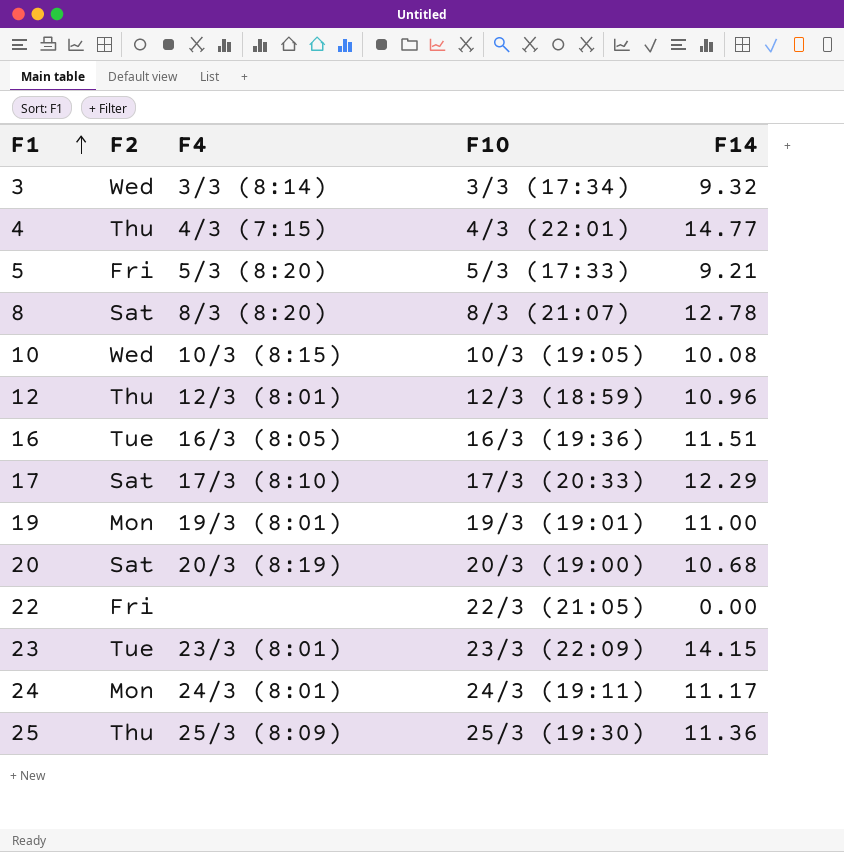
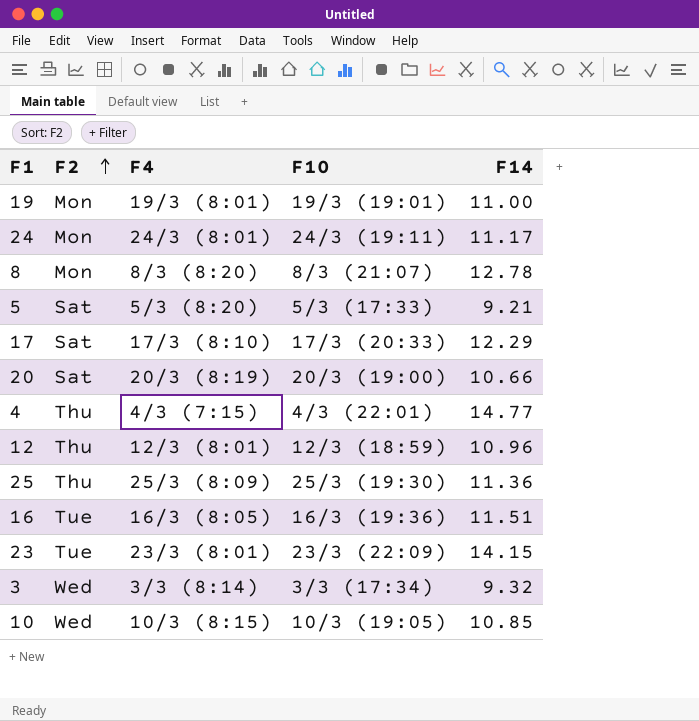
row order: F1 ascending -> F2 ascending
row 22: Fri | none | 22/3 (21:05) | 0.00 -> none
8 | F2: Sat -> Mon
5 | F2: Fri -> Sat
20 | F14: 10.68 -> 10.66
10 | F14: 10.08 -> 10.85

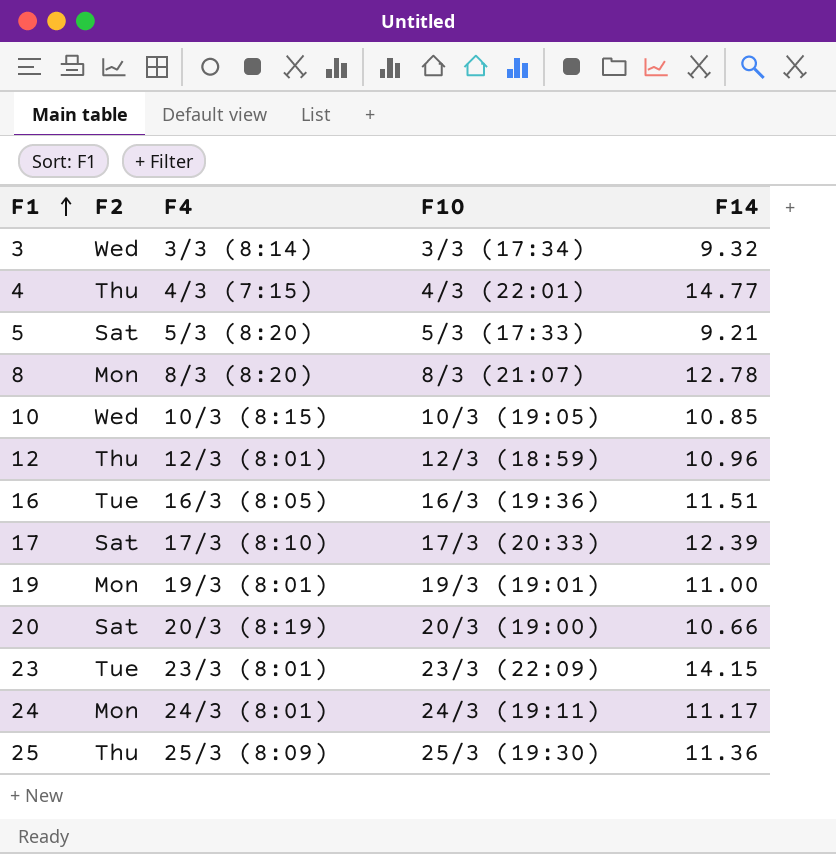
row order: F2 ascending -> F1 ascending
17 | F14: 12.29 -> 12.39

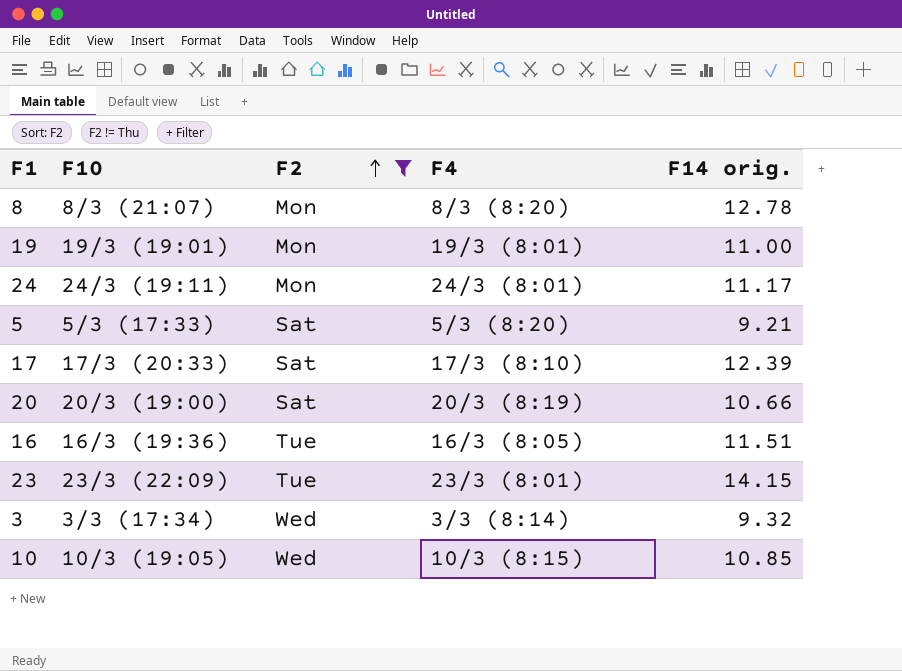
filter: none -> F2 != Thu
row order: F1 ascending -> F2 ascending
column F10 | position: 4 -> 2
column name: F14 -> F14 orig.

